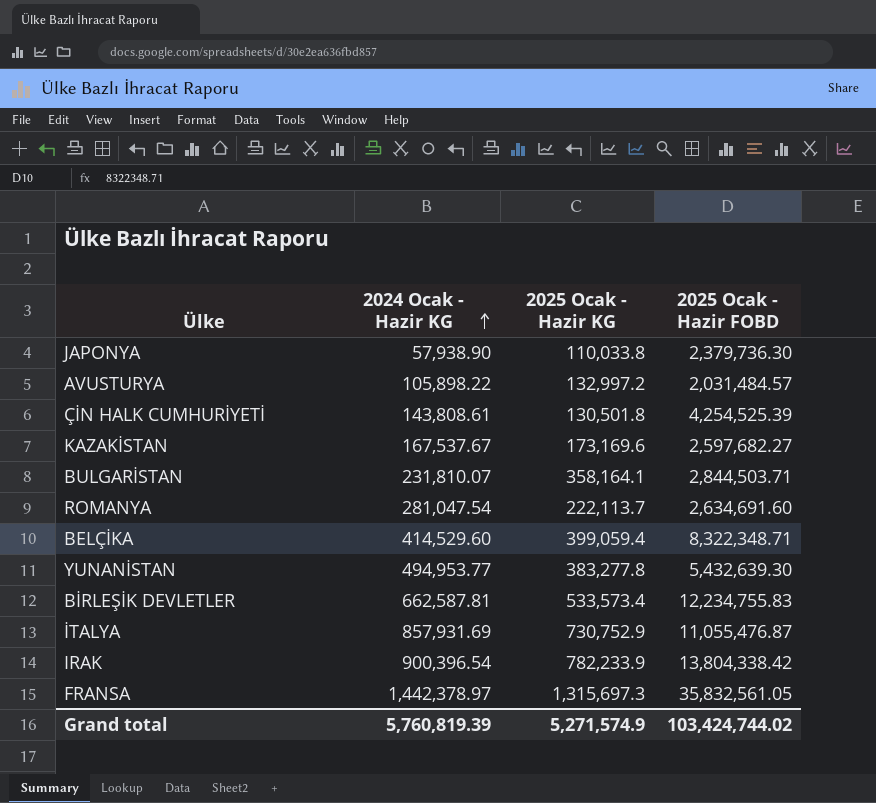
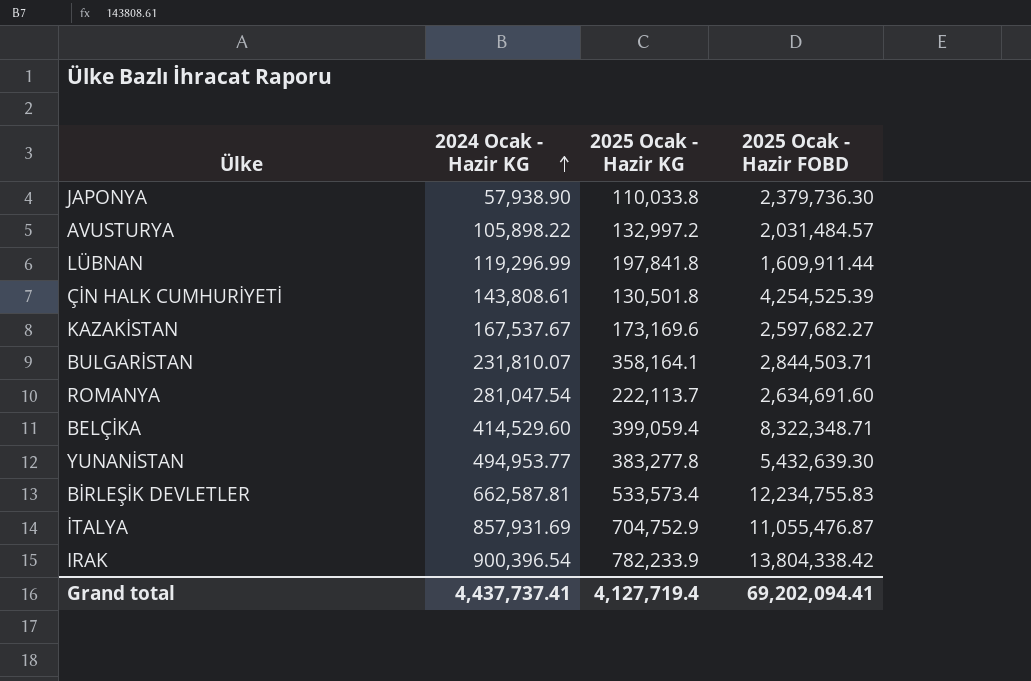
row FRANSA: 1,442,378.97 | 1,315,697.3 | 35,832,561.05 -> none
row LÜBNAN: none -> 119,296.99 | 197,841.8 | 1,609,911.44
İTALYA | 2025 Ocak - Hazir KG: 730,752.9 -> 704,752.9
Grand total | 2024 Ocak - Hazir KG: 5,760,819.39 -> 4,437,737.41
Grand total | 2025 Ocak - Hazir KG: 5,271,574.9 -> 4,127,719.4
Grand total | 2025 Ocak - Hazir FOBD: 103,424,744.02 -> 69,202,094.41

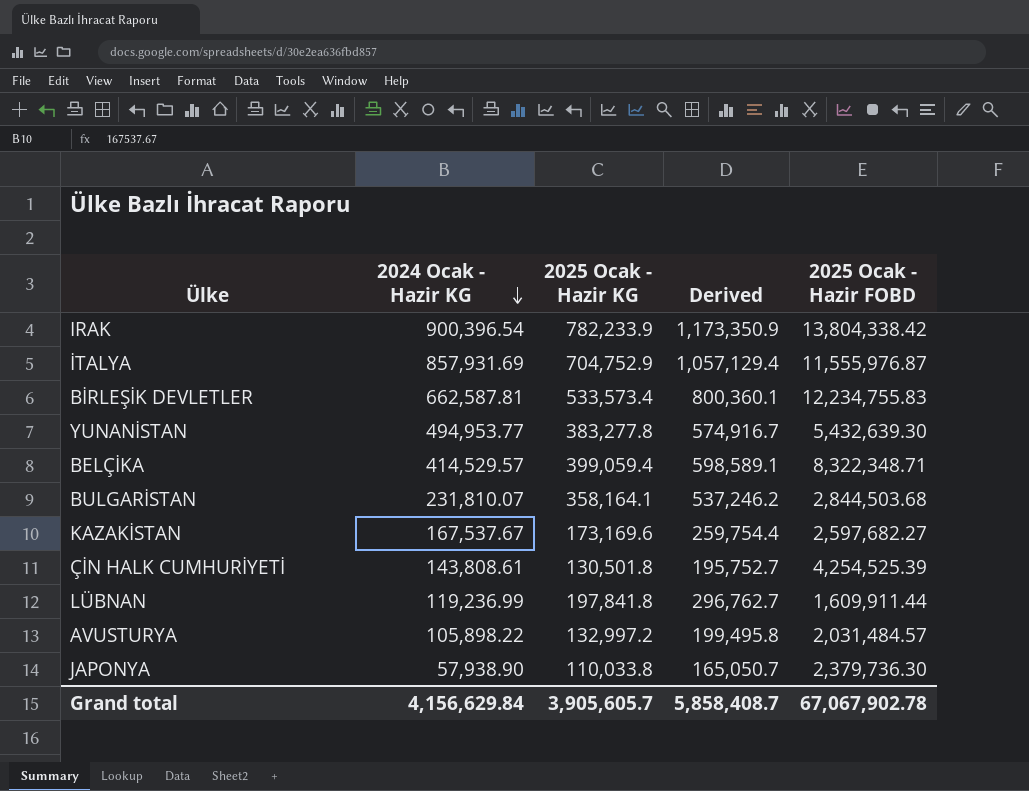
row order: 2024 Ocak - Hazir KG ascending -> 2024 Ocak - Hazir KG descending
column Derived | formula: none -> [2025 Ocak - Hazir KG] * 1.5
row ROMANYA: 281,047.54 | 222,113.7 | 2,634,691.60 -> none
İTALYA | 2025 Ocak - Hazir FOBD: 11,055,476.87 -> 11,555,976.87
BELÇİKA | 2024 Ocak - Hazir KG: 414,529.60 -> 414,529.57
BULGARİSTAN | 2025 Ocak - Hazir FOBD: 2,844,503.71 -> 2,844,503.68
LÜBNAN | 2024 Ocak - Hazir KG: 119,296.99 -> 119,236.99
Grand total | 2024 Ocak - Hazir KG: 4,437,737.41 -> 4,156,629.84
Grand total | 2025 Ocak - Hazir KG: 4,127,719.4 -> 3,905,605.7
Grand total | 2025 Ocak - Hazir FOBD: 69,202,094.41 -> 67,067,902.78

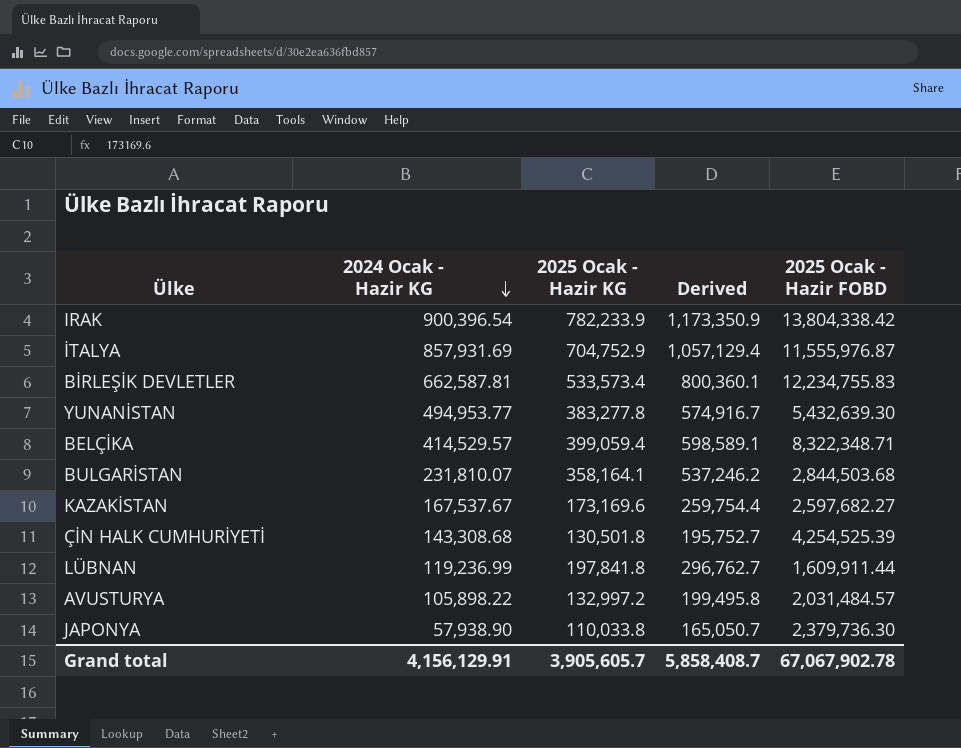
ÇİN HALK CUMHURİYETİ | 2024 Ocak - Hazir KG: 143,808.61 -> 143,308.68
Grand total | 2024 Ocak - Hazir KG: 4,156,629.84 -> 4,156,129.91

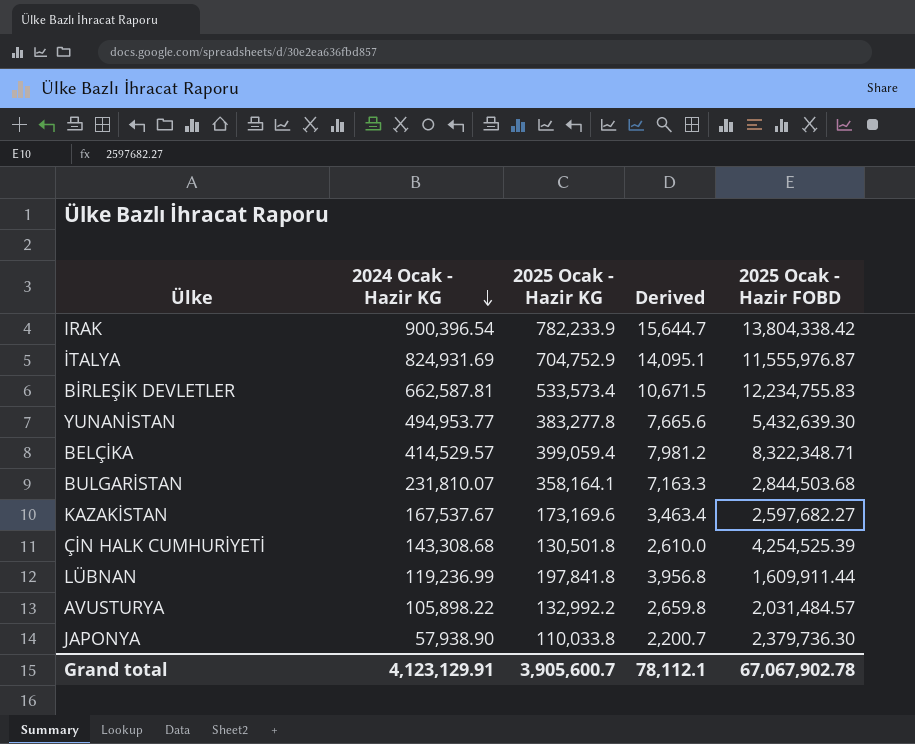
column Derived | formula: [2025 Ocak - Hazir KG] * 1.5 -> [2025 Ocak - Hazir KG] * 0.02
İTALYA | 2024 Ocak - Hazir KG: 857,931.69 -> 824,931.69
AVUSTURYA | 2025 Ocak - Hazir KG: 132,997.2 -> 132,992.2
Grand total | 2024 Ocak - Hazir KG: 4,156,129.91 -> 4,123,129.91
Grand total | 2025 Ocak - Hazir KG: 3,905,605.7 -> 3,905,600.7
Grand total | Derived: 5,858,408.7 -> 78,112.1

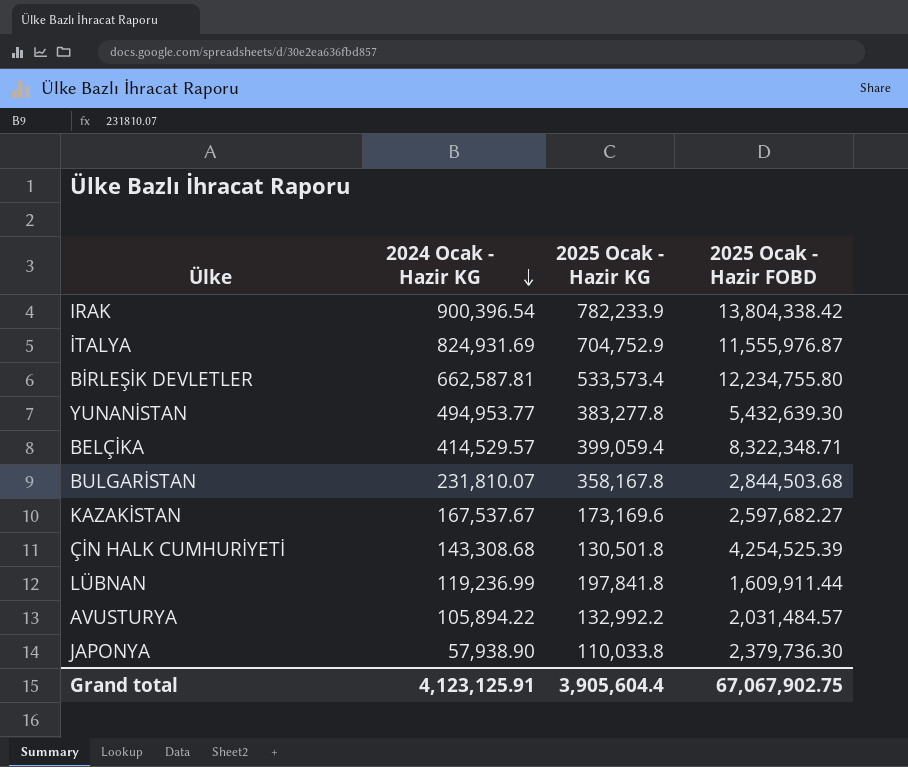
column Derived | formula: [2025 Ocak - Hazir KG] * 0.02 -> none
BİRLEŞİK DEVLETLER | 2025 Ocak - Hazir FOBD: 12,234,755.83 -> 12,234,755.80
BULGARİSTAN | 2025 Ocak - Hazir KG: 358,164.1 -> 358,167.8
AVUSTURYA | 2024 Ocak - Hazir KG: 105,898.22 -> 105,894.22
Grand total | 2024 Ocak - Hazir KG: 4,123,129.91 -> 4,123,125.91
Grand total | 2025 Ocak - Hazir KG: 3,905,600.7 -> 3,905,604.4
Grand total | 2025 Ocak - Hazir FOBD: 67,067,902.78 -> 67,067,902.75

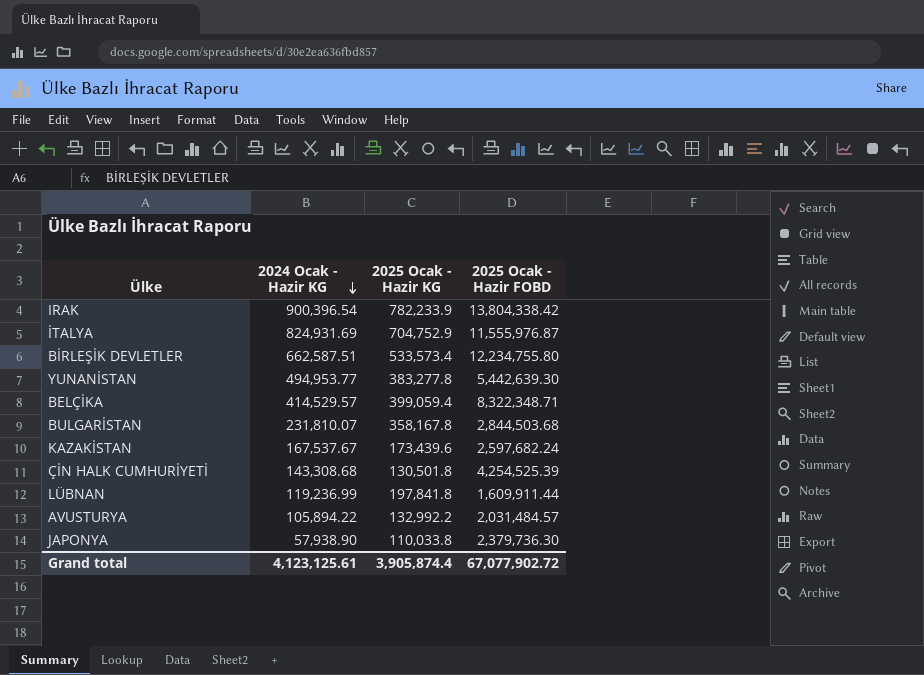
BİRLEŞİK DEVLETLER | 2024 Ocak - Hazir KG: 662,587.81 -> 662,587.51
YUNANİSTAN | 2025 Ocak - Hazir FOBD: 5,432,639.30 -> 5,442,639.30
KAZAKİSTAN | 2025 Ocak - Hazir KG: 173,169.6 -> 173,439.6
KAZAKİSTAN | 2025 Ocak - Hazir FOBD: 2,597,682.27 -> 2,597,682.24
Grand total | 2024 Ocak - Hazir KG: 4,123,125.91 -> 4,123,125.61
Grand total | 2025 Ocak - Hazir KG: 3,905,604.4 -> 3,905,874.4
Grand total | 2025 Ocak - Hazir FOBD: 67,067,902.75 -> 67,077,902.72

